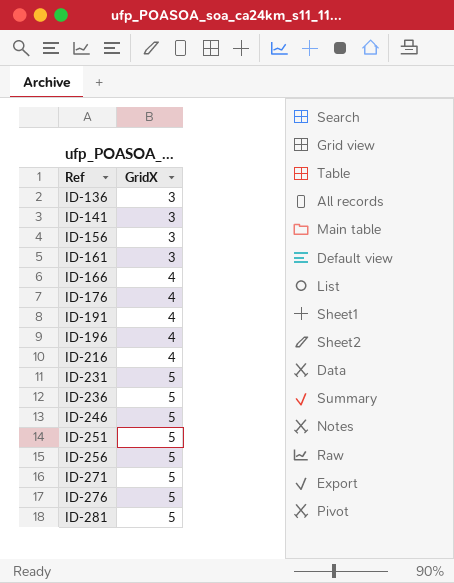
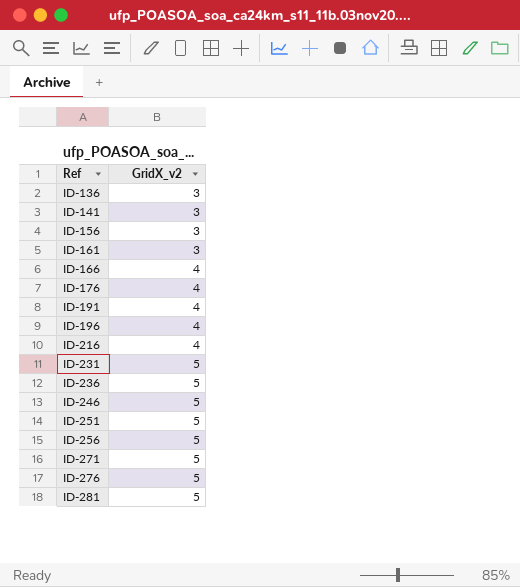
column name: GridX -> GridX_v2

